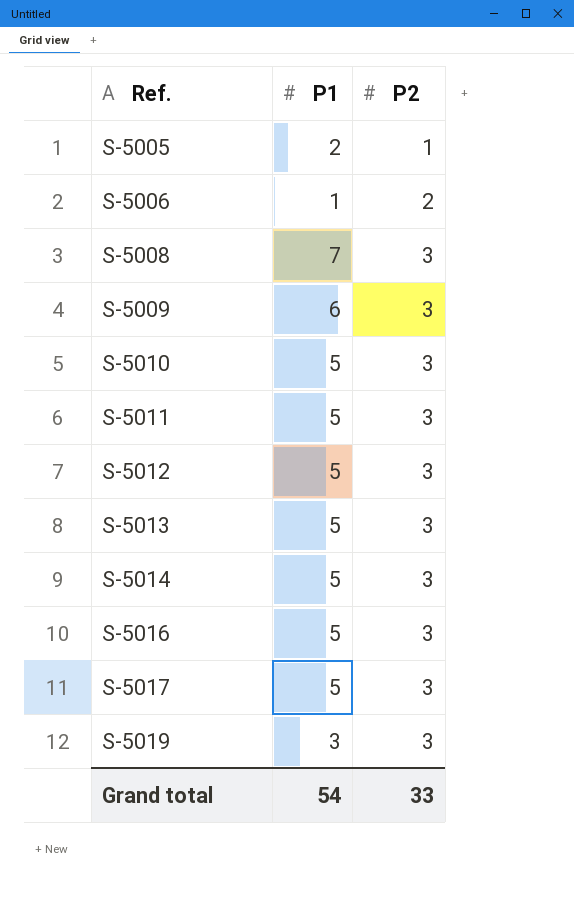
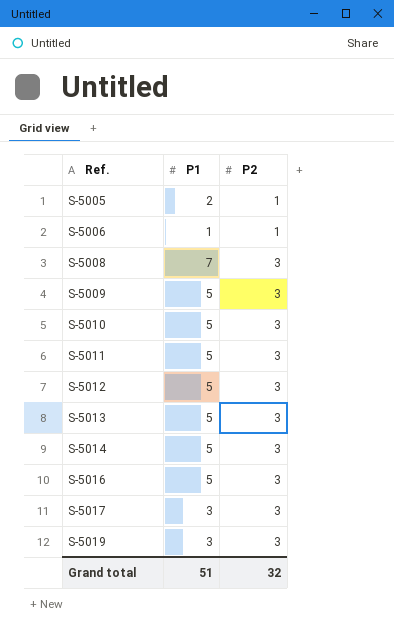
S-5006 | P2: 2 -> 1
S-5009 | P1: 6 -> 5
S-5017 | P1: 5 -> 3
Grand total | P1: 54 -> 51
Grand total | P2: 33 -> 32

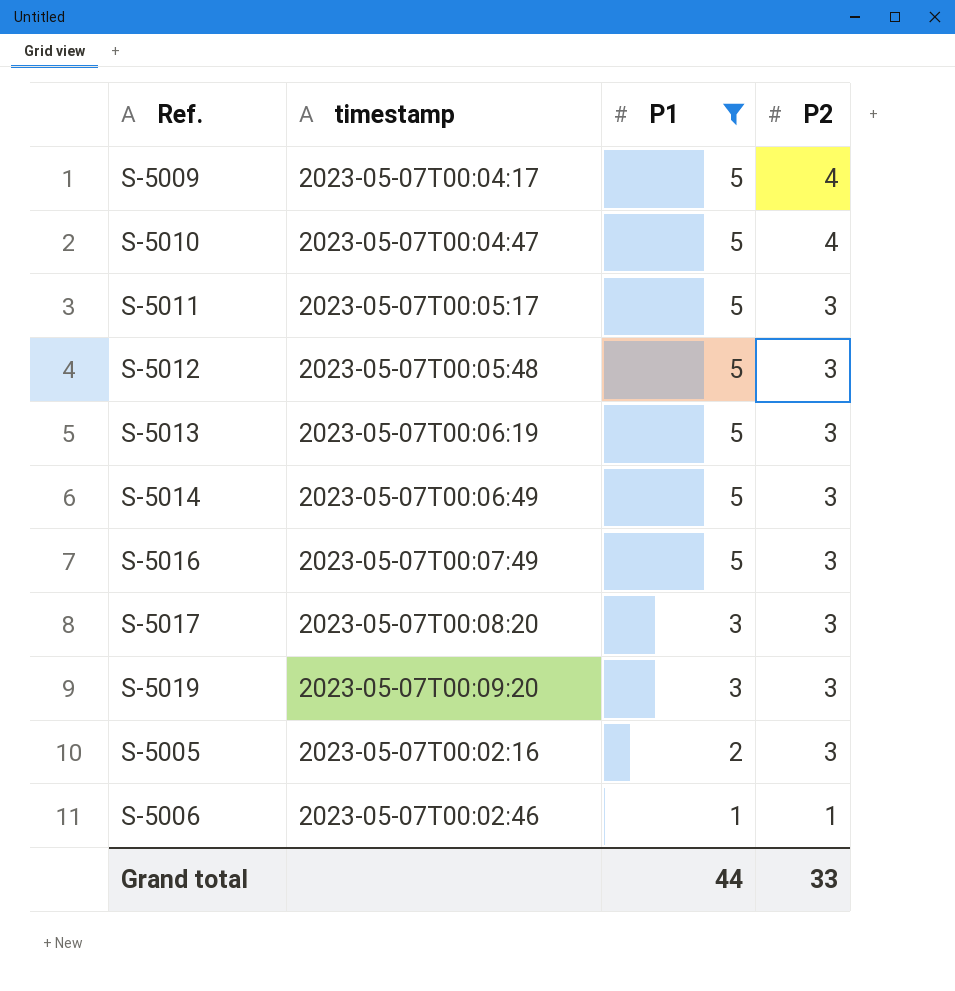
filter: none -> P1 != 7
row order: Ref. ascending -> P1 descending
column timestamp | position: none -> 2
S-5009 | P2: 3 -> 4
S-5010 | P2: 3 -> 4
S-5005 | P2: 1 -> 3
Grand total | P1: 51 -> 44
Grand total | P2: 32 -> 33

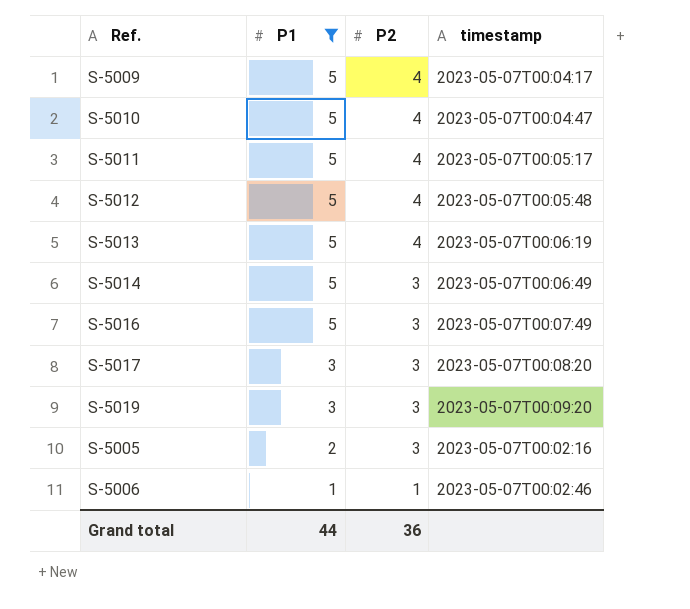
column timestamp | position: 2 -> 4
S-5011 | P2: 3 -> 4
S-5012 | P2: 3 -> 4
S-5013 | P2: 3 -> 4
Grand total | P2: 33 -> 36

